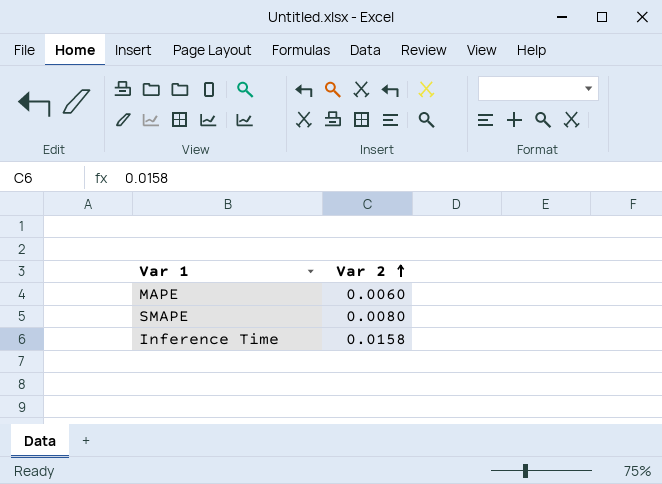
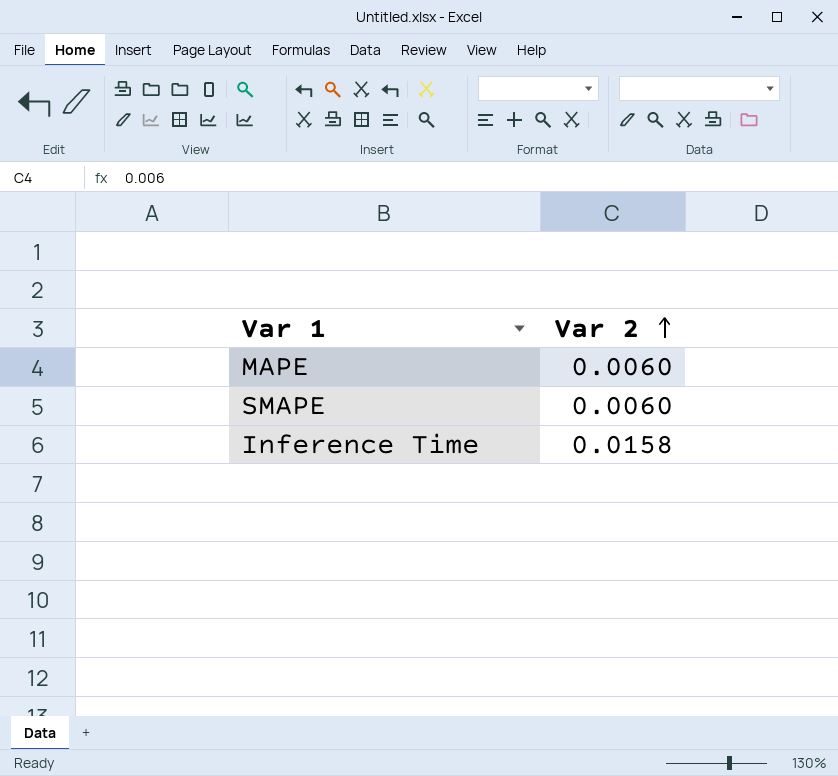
SMAPE | Var 2: 0.0080 -> 0.0060

